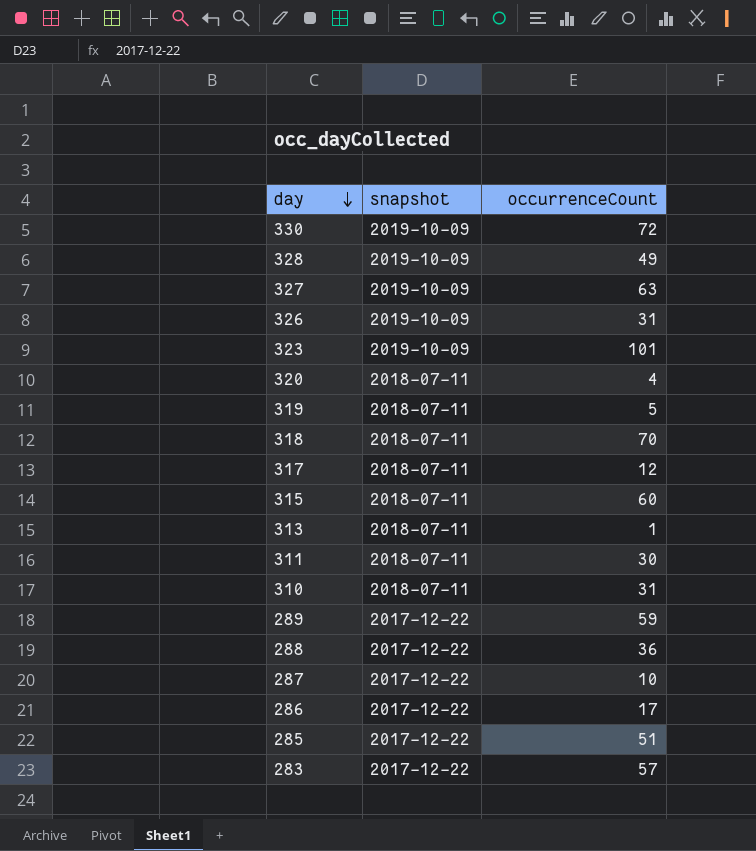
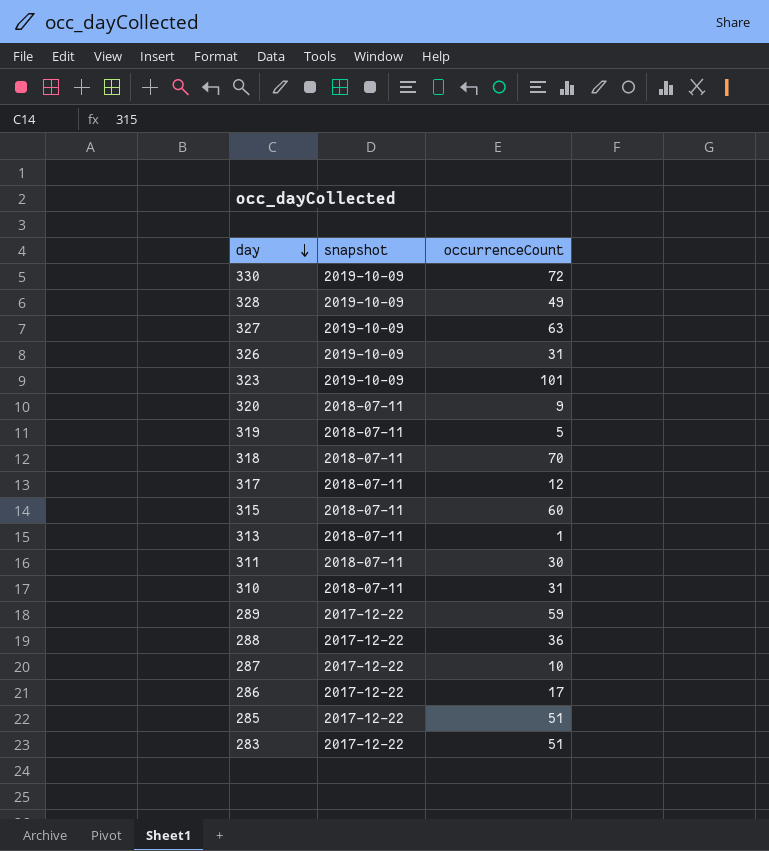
320 | occurrenceCount: 4 -> 9
283 | occurrenceCount: 57 -> 51

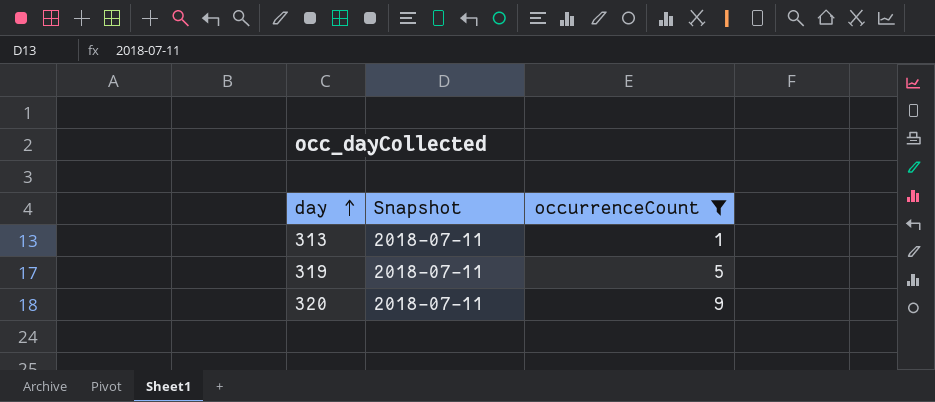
filter: none -> occurrenceCount <= 9
row order: day descending -> day ascending
column name: snapshot -> Snapshot

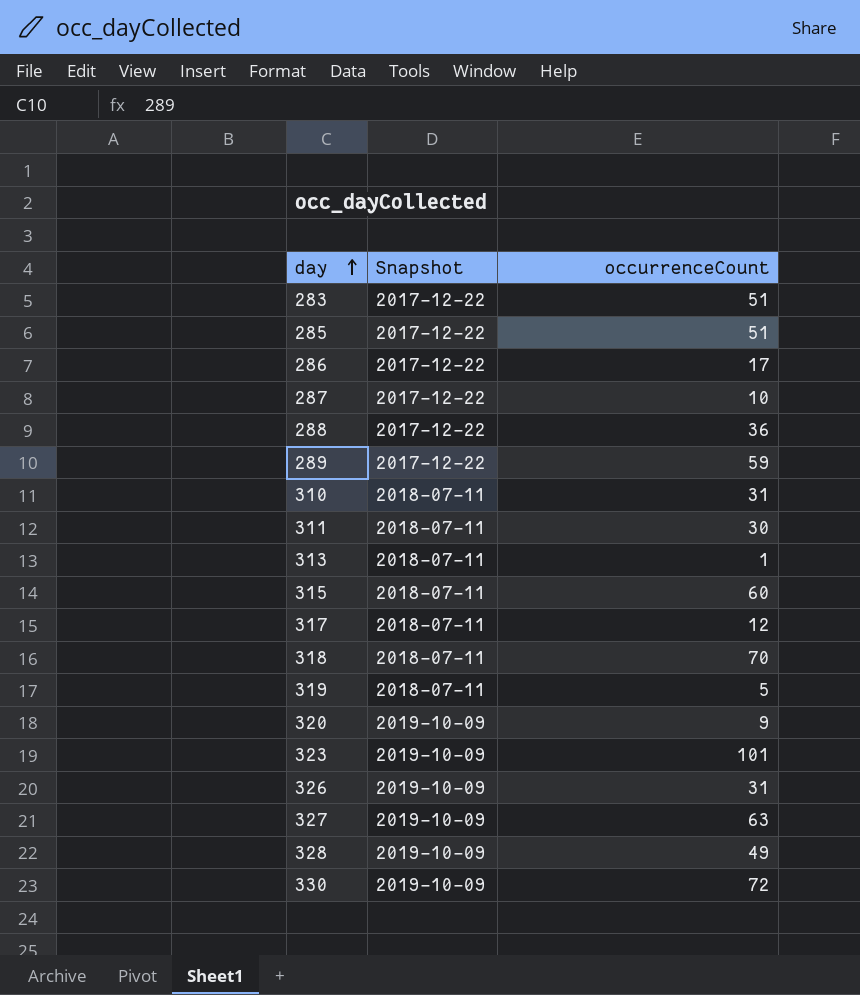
filter: occurrenceCount <= 9 -> none
320 | Snapshot: 2018-07-11 -> 2019-10-09

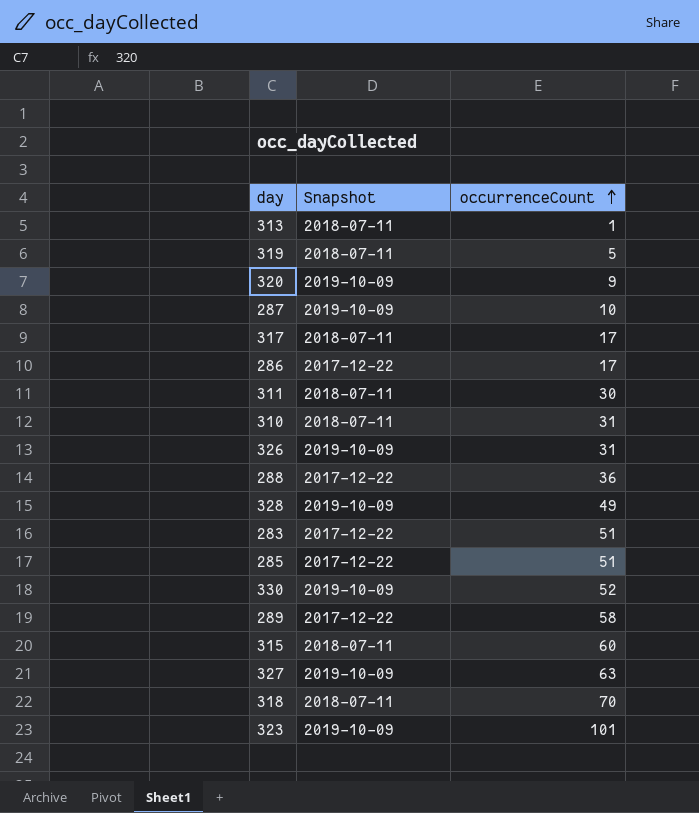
row order: day ascending -> occurrenceCount ascending
287 | Snapshot: 2017-12-22 -> 2019-10-09
317 | occurrenceCount: 12 -> 17
330 | occurrenceCount: 72 -> 52
289 | occurrenceCount: 59 -> 58

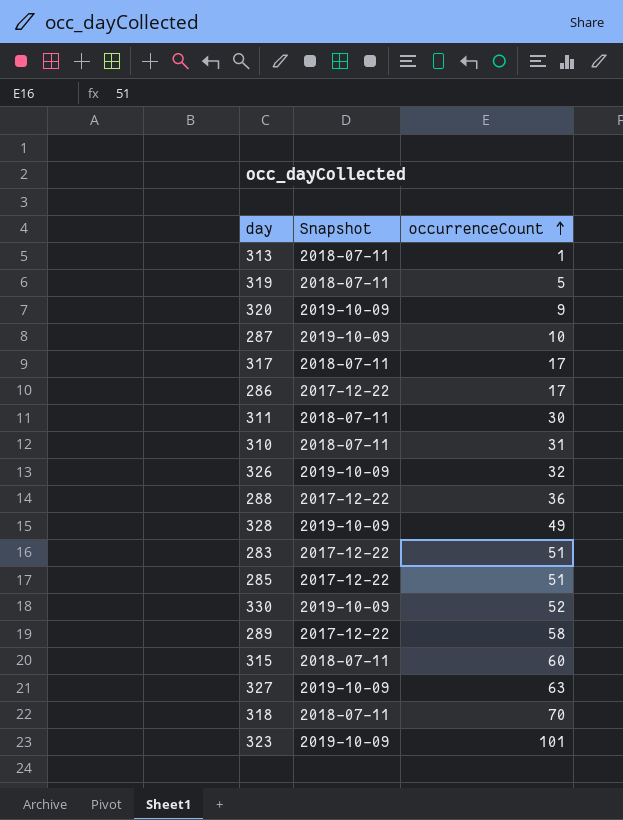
326 | occurrenceCount: 31 -> 32

